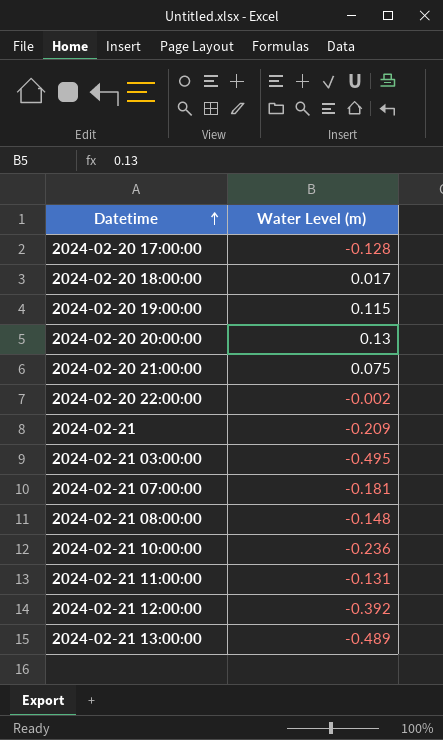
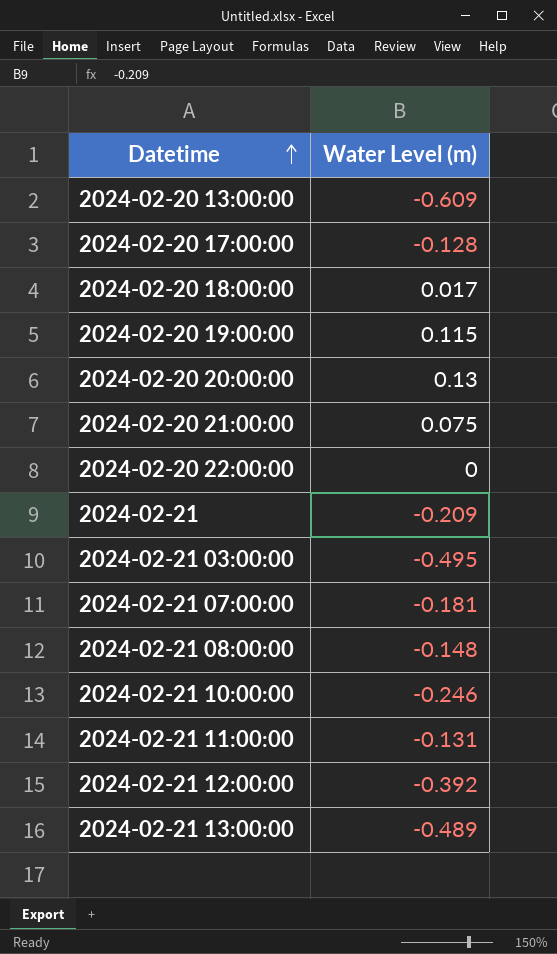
row 2024-02-20 13:00:00: none -> -0.609
2024-02-20 22:00:00 | Water Level (m): -0.002 -> 0
2024-02-21 10:00:00 | Water Level (m): -0.236 -> -0.246

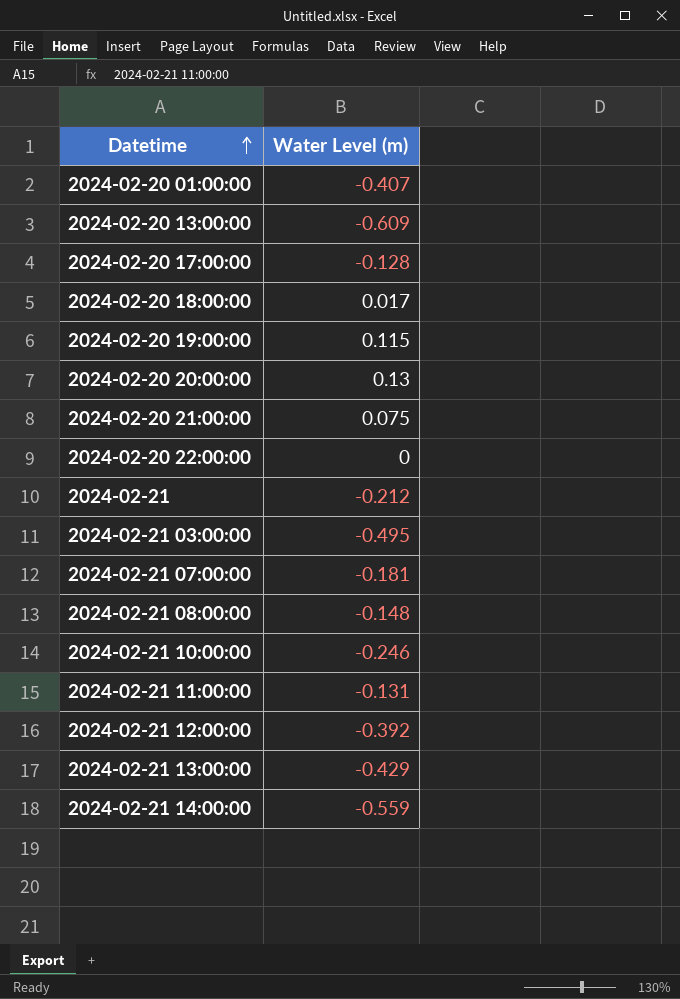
row 2024-02-20 01:00:00: none -> -0.407
2024-02-21 | Water Level (m): -0.209 -> -0.212
2024-02-21 13:00:00 | Water Level (m): -0.489 -> -0.429
row 2024-02-21 14:00:00: none -> -0.559

